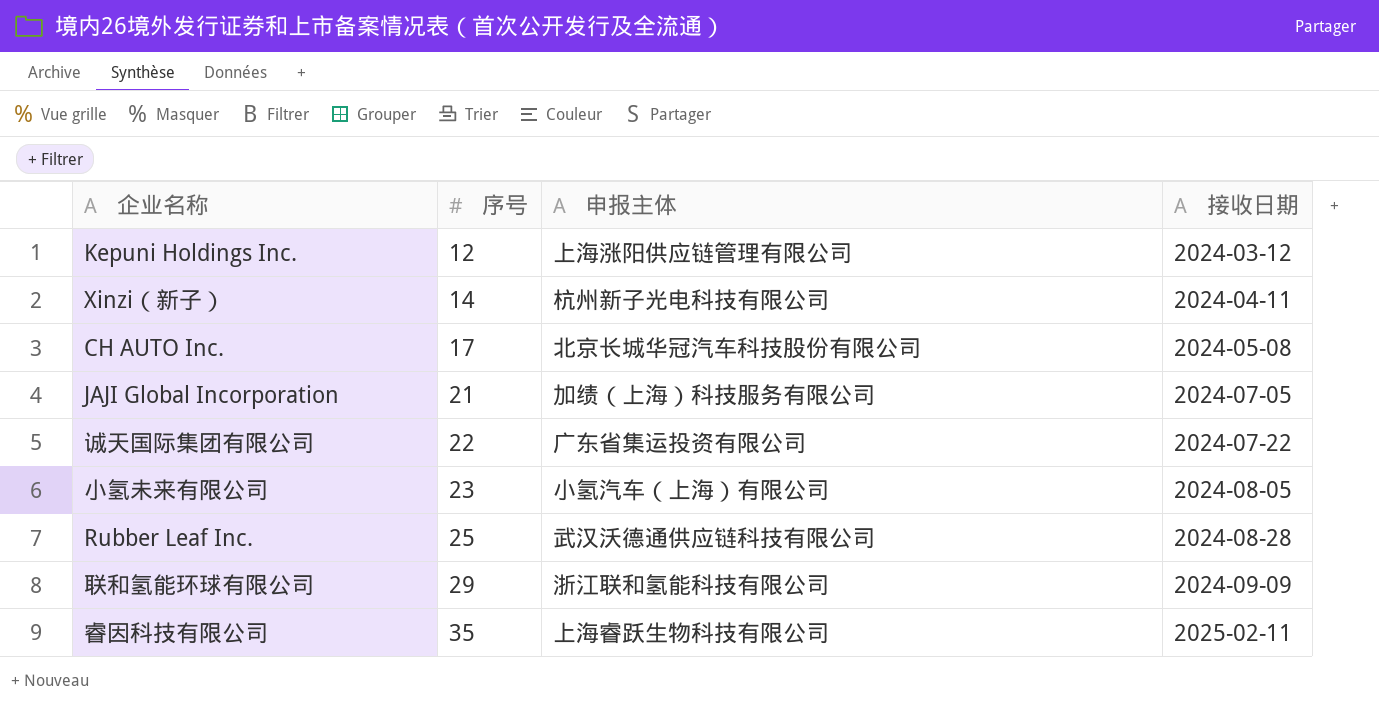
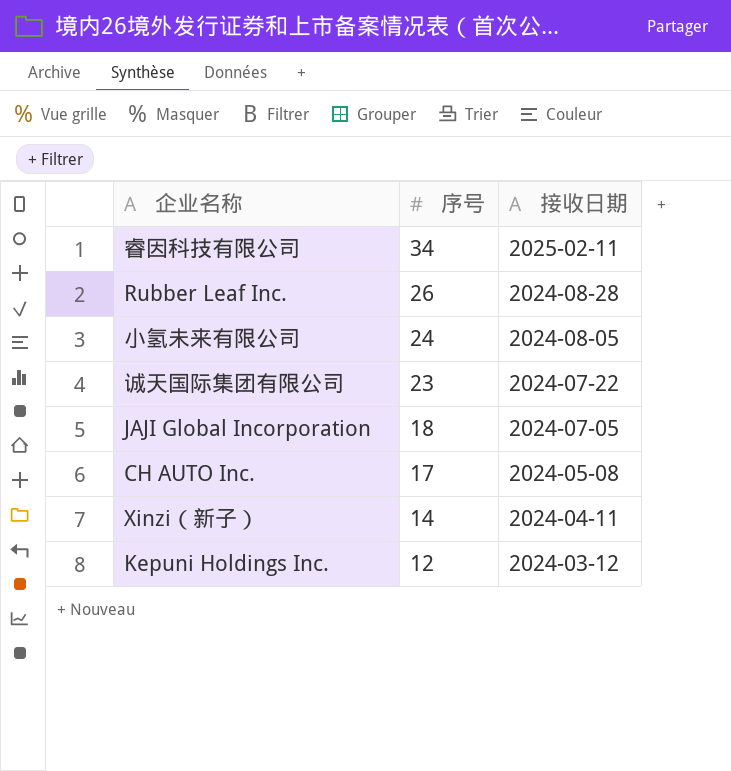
row order: 序号 ascending -> 序号 descending
column 申报主体 | position: 3 -> none
row 联和氢能环球有限公司: 29 | 浙江联和氢能科技有限公司 | 2024-09-09 -> none
睿因科技有限公司 | 序号: 35 -> 34
Rubber Leaf Inc. | 序号: 25 -> 26
小氢未来有限公司 | 序号: 23 -> 24
诚天国际集团有限公司 | 序号: 22 -> 23
JAJI Global Incorporation | 序号: 21 -> 18

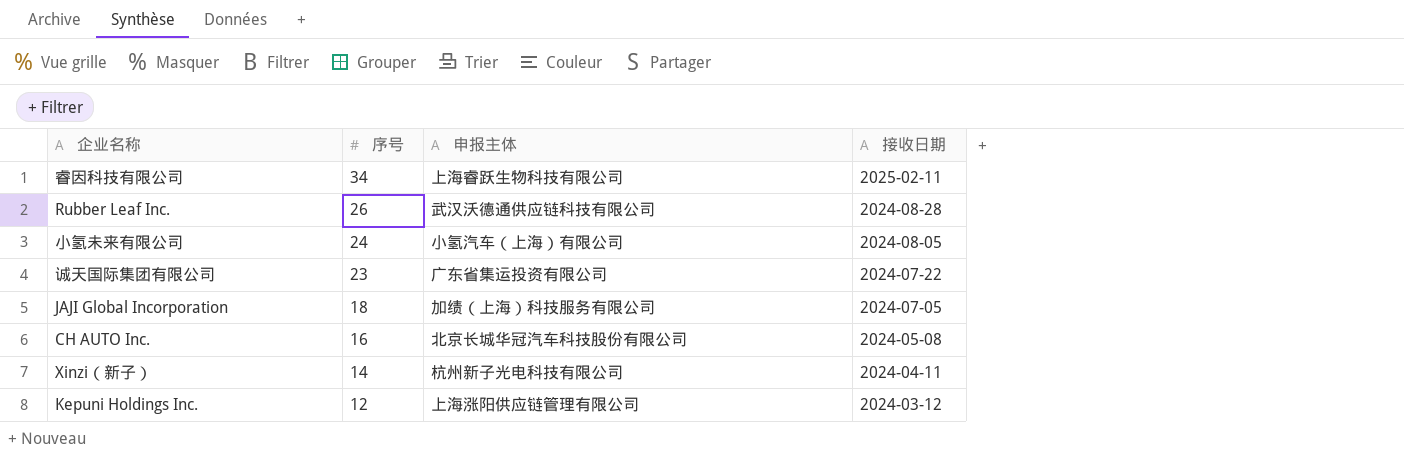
column 申报主体 | position: none -> 3
CH AUTO Inc. | 序号: 17 -> 16

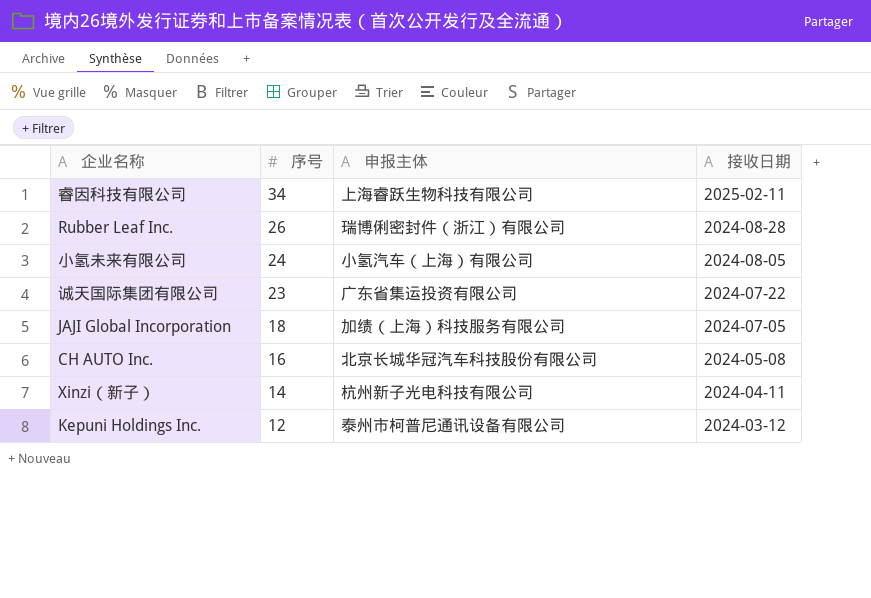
Rubber Leaf Inc. | 申报主体: 武汉沃德通供应链科技有限公司 -> 瑞博俐密封件（浙江）有限公司
Kepuni Holdings Inc. | 申报主体: 上海涨阳供应链管理有限公司 -> 泰州市柯普尼通讯设备有限公司

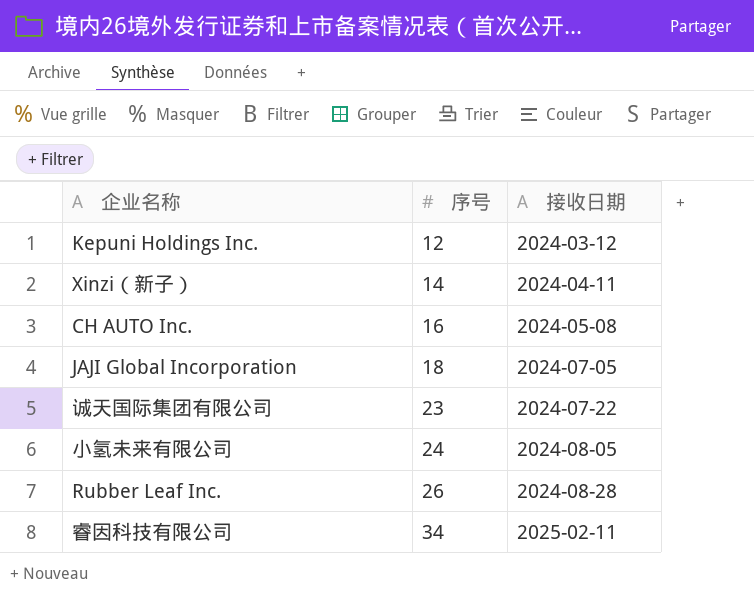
row order: 序号 descending -> 序号 ascending
column 申报主体 | position: 3 -> none

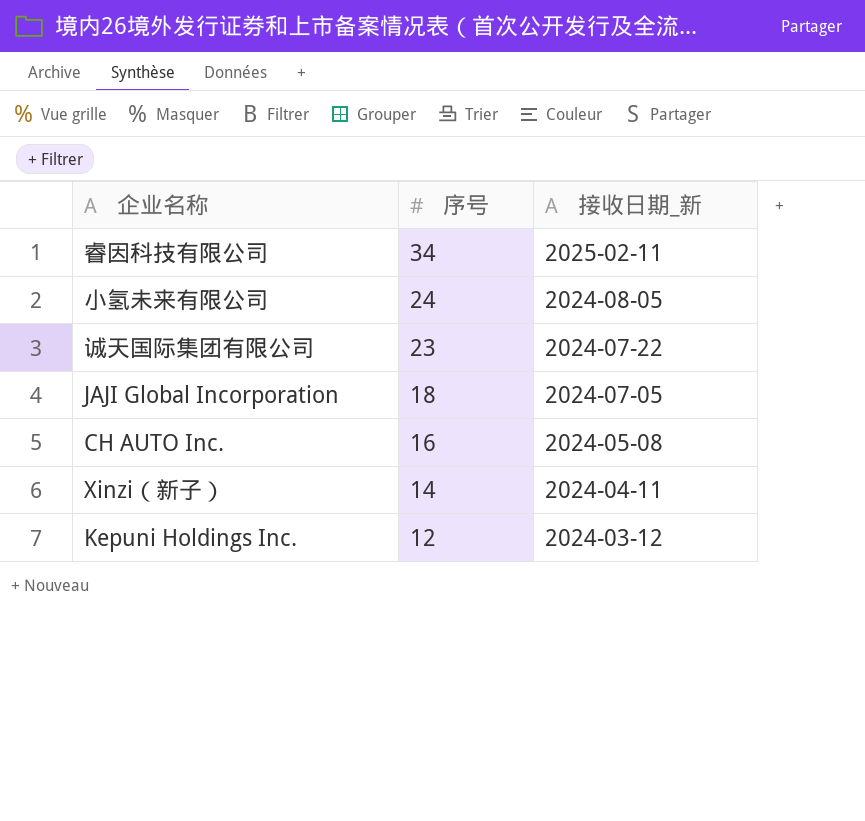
row order: 序号 ascending -> 序号 descending
column name: 接收日期 -> 接收日期_新
row Rubber Leaf Inc.: 26 | 2024-08-28 -> none

